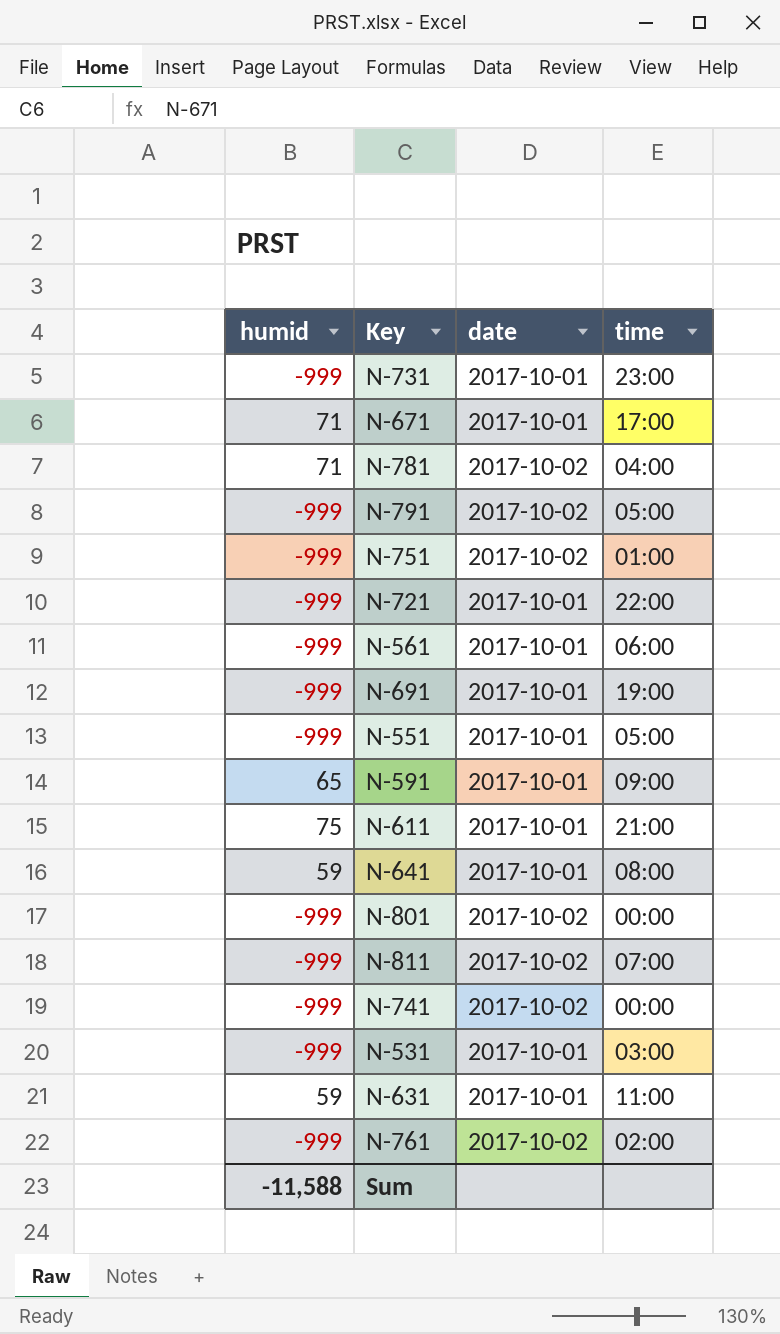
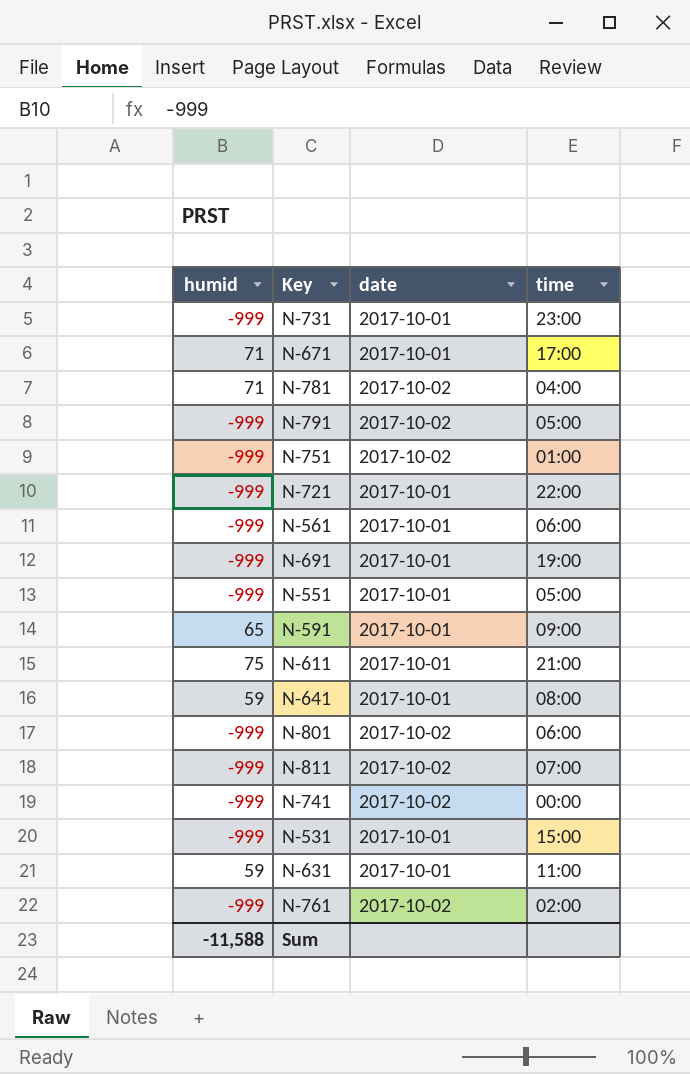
N-801 | time: 00:00 -> 06:00
N-531 | time: 03:00 -> 15:00

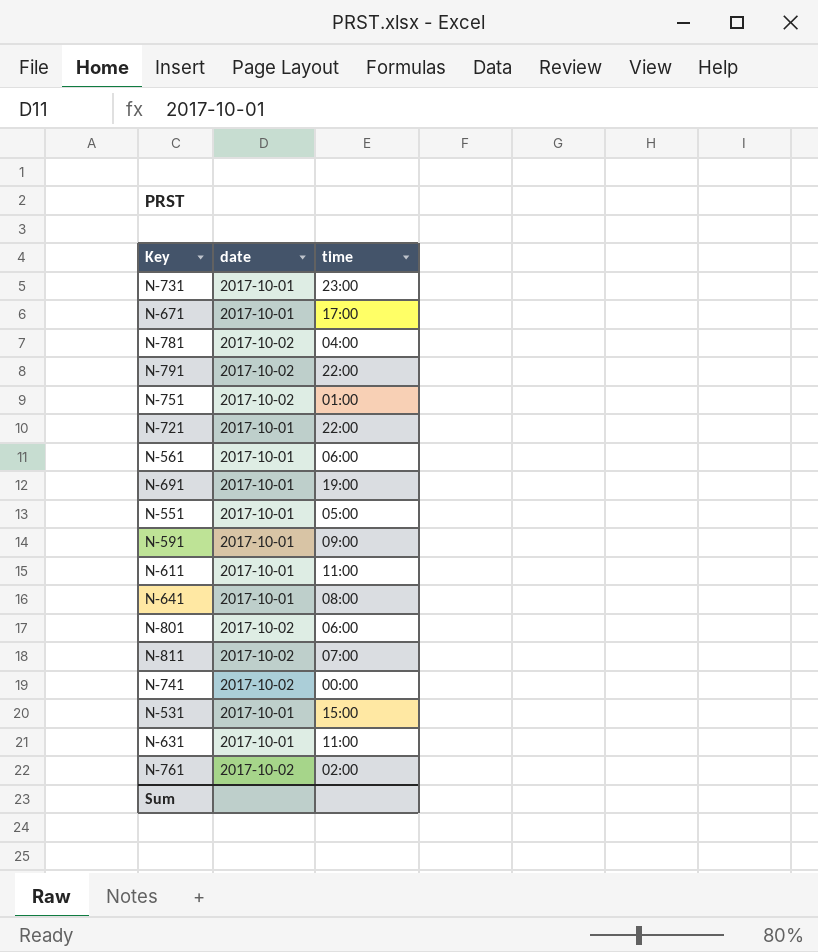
column humid | position: 1 -> none
N-791 | time: 05:00 -> 22:00
N-611 | time: 21:00 -> 11:00

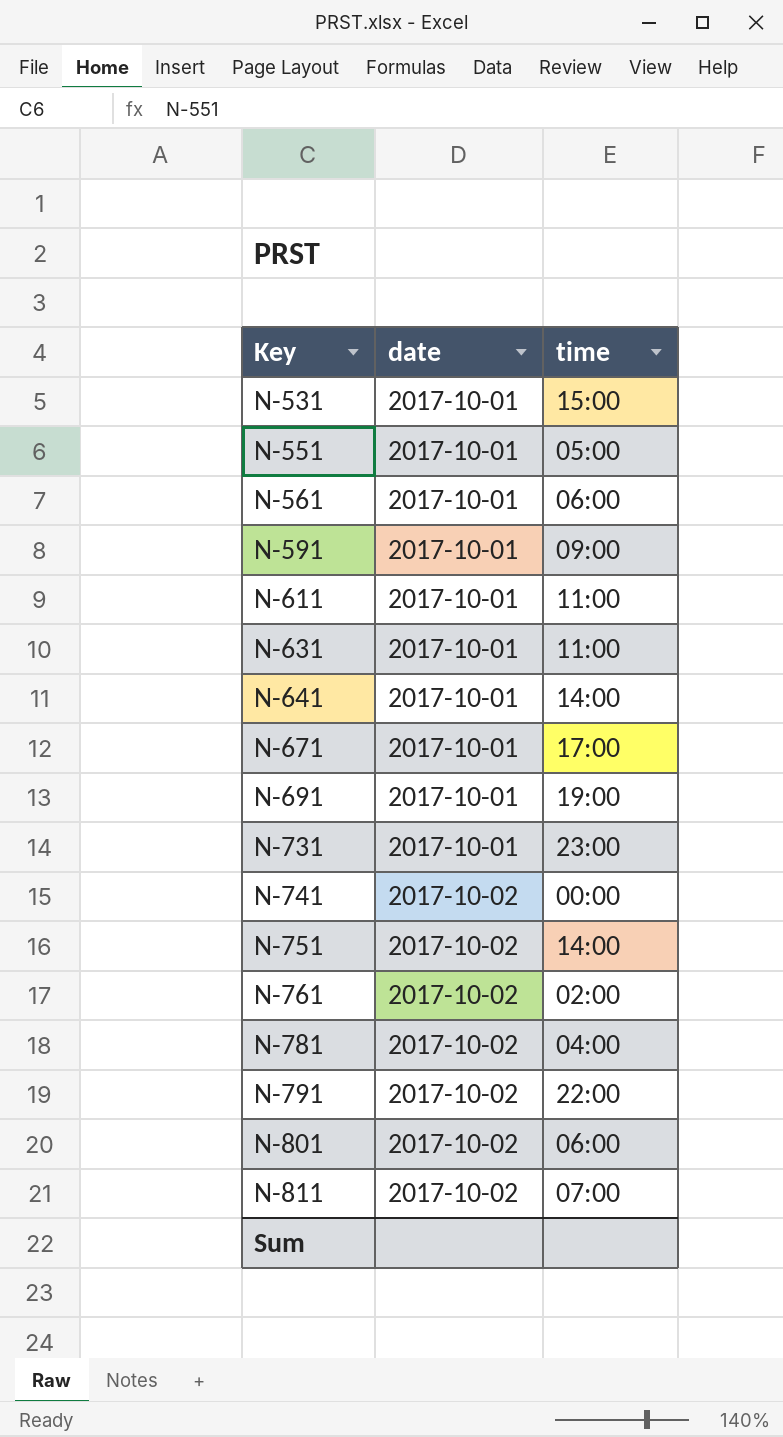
row order: none -> Key ascending
row N-721: 2017-10-01 | 22:00 -> none
N-641 | time: 08:00 -> 14:00
N-751 | time: 01:00 -> 14:00

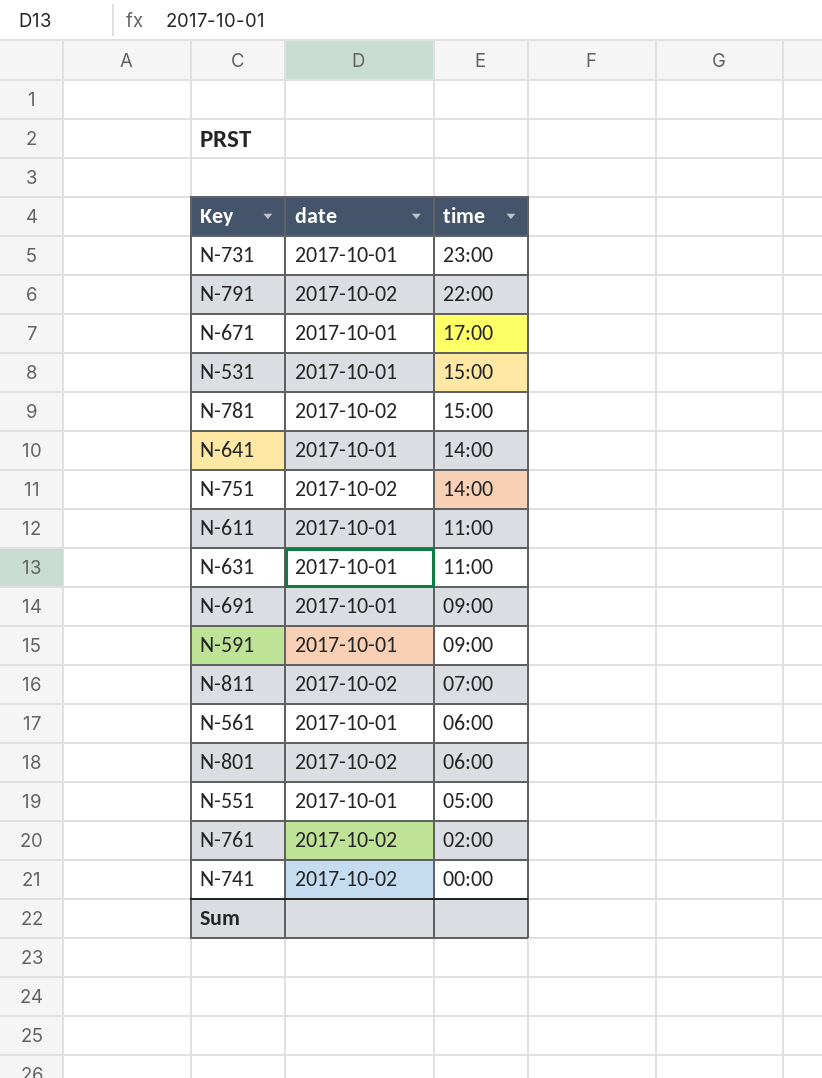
row order: Key ascending -> time descending
N-781 | time: 04:00 -> 15:00
N-691 | time: 19:00 -> 09:00

